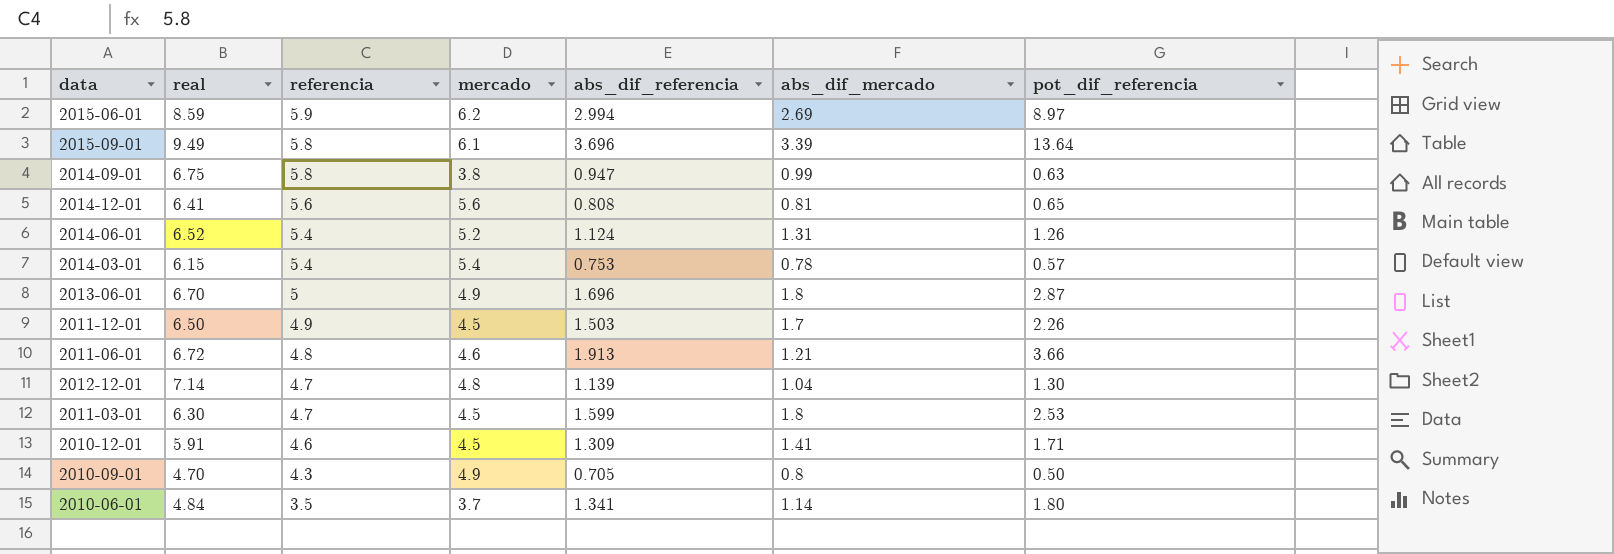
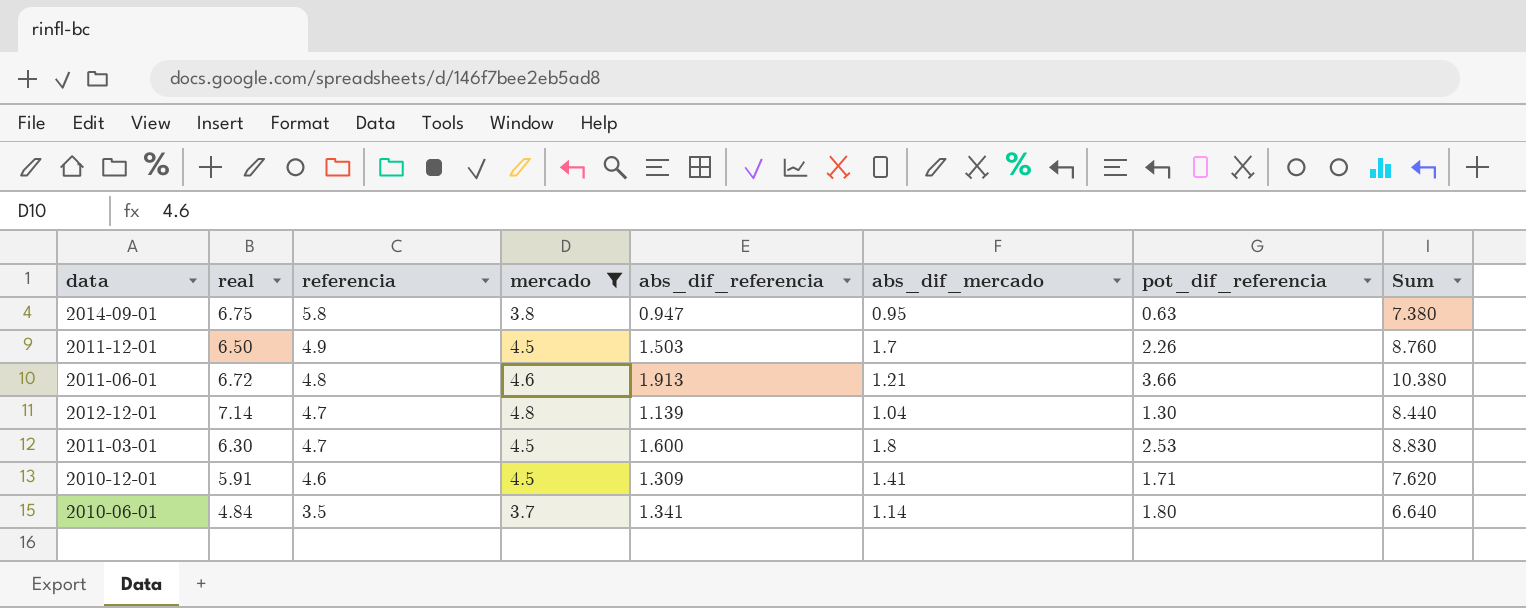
filter: none -> mercado <= 4.8
column Sum | formula: none -> [real] + [pot_dif_referencia]
2014-09-01 | abs_dif_mercado: 0.99 -> 0.95
2011-03-01 | abs_dif_referencia: 1.599 -> 1.600

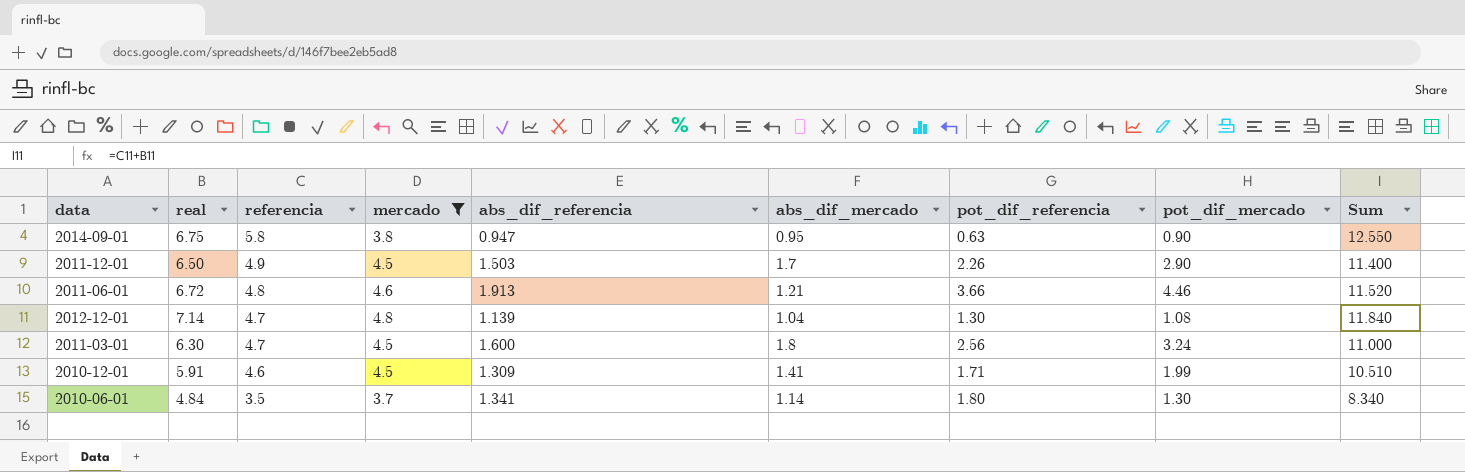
column pot_dif_mercado | position: none -> 8
column Sum | formula: [real] + [pot_dif_referencia] -> [real] + [referencia]
2011-03-01 | pot_dif_referencia: 2.53 -> 2.56

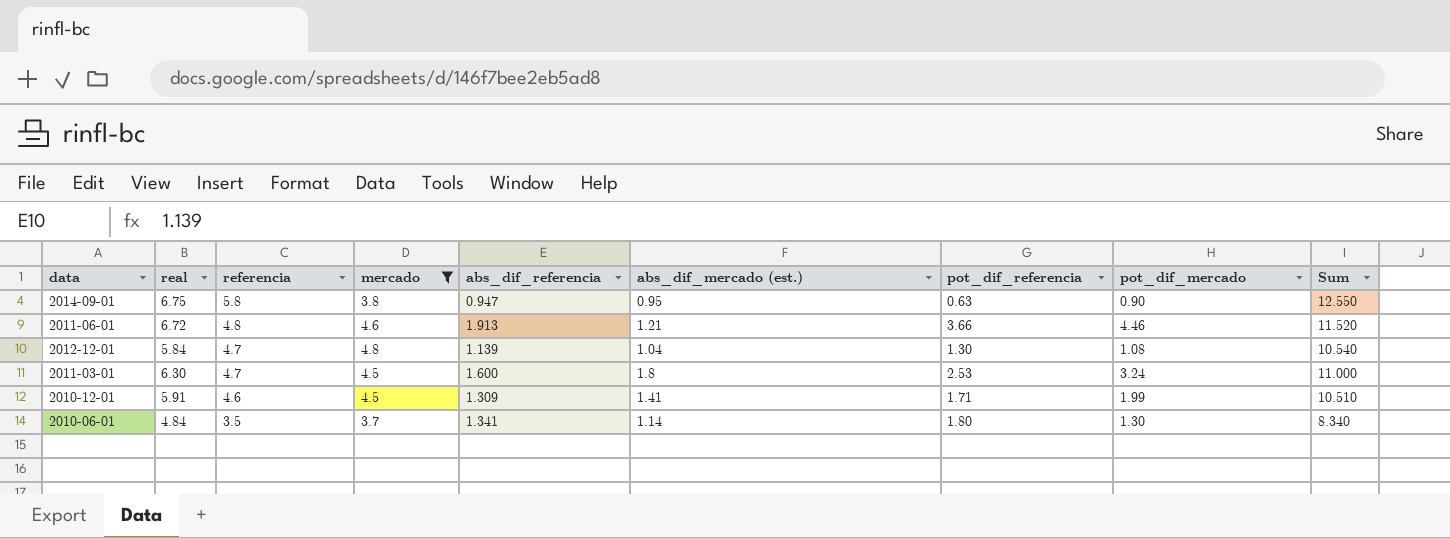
column name: abs_dif_mercado -> abs_dif_mercado (est.)
row 2011-12-01: 6.50 | 4.9 | 4.5 | 1.503 | 1.7 | 2.26 | 2.90 | 11.400 -> none
2012-12-01 | real: 7.14 -> 5.84
2012-12-01 | Sum: 11.840 -> 10.540
2011-03-01 | pot_dif_referencia: 2.56 -> 2.53

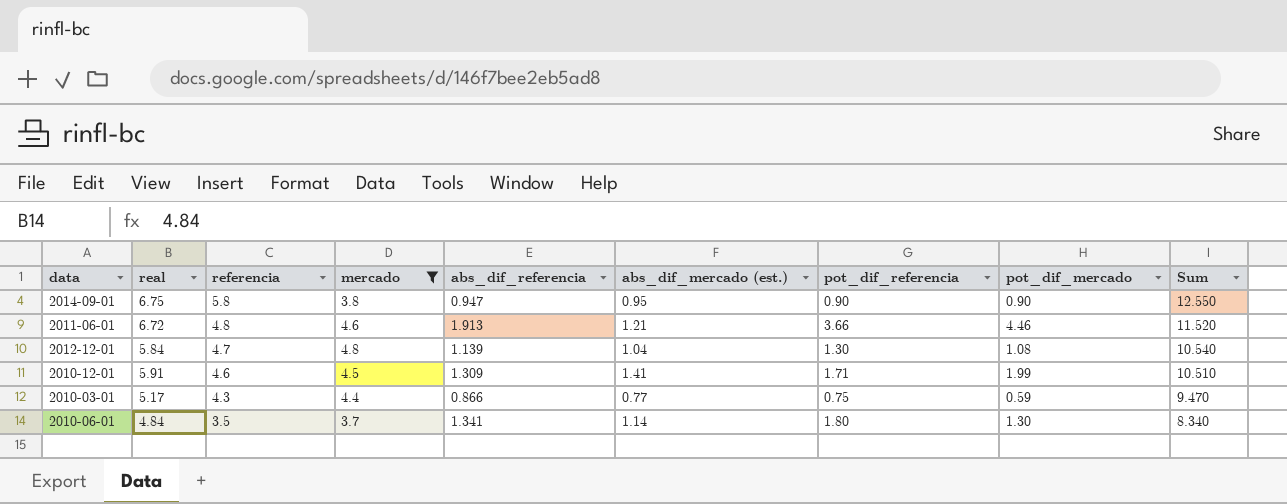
row 2011-03-01: 6.30 | 4.7 | 4.5 | 1.600 | 1.8 | 2.53 | 3.24 | 11.000 -> none
2014-09-01 | pot_dif_referencia: 0.63 -> 0.90
row 2010-03-01: none -> 5.17 | 4.3 | 4.4 | 0.866 | 0.77 | 0.75 | 0.59 | 9.470

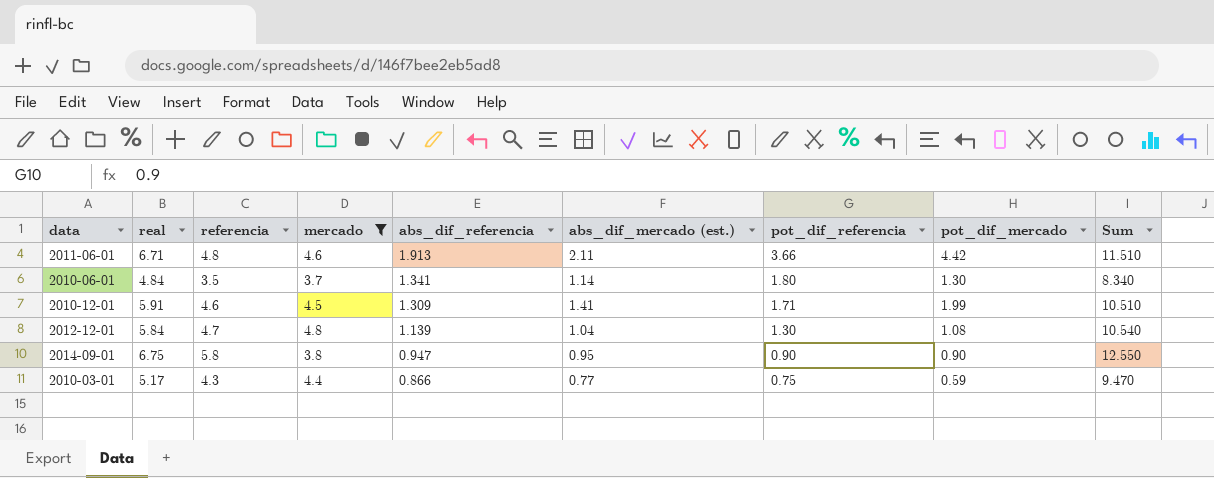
row order: referencia descending -> abs_dif_referencia descending
2011-06-01 | real: 6.72 -> 6.71
2011-06-01 | abs_dif_mercado (est.): 1.21 -> 2.11
2011-06-01 | pot_dif_mercado: 4.46 -> 4.42
2011-06-01 | Sum: 11.520 -> 11.510

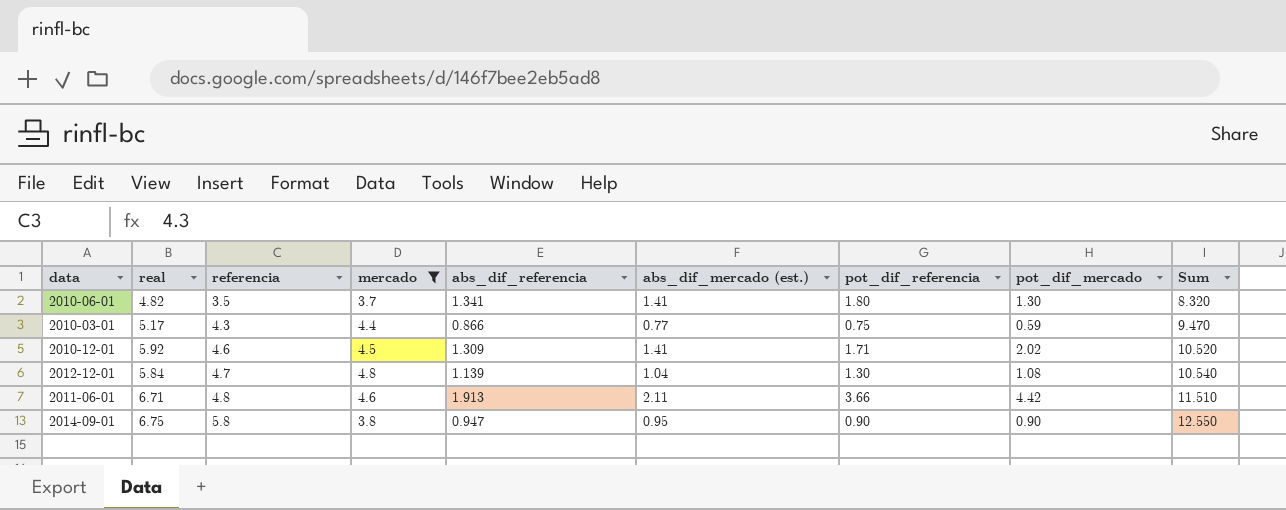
row order: abs_dif_referencia descending -> referencia ascending
2010-06-01 | real: 4.84 -> 4.82
2010-06-01 | abs_dif_mercado (est.): 1.14 -> 1.41
2010-06-01 | Sum: 8.340 -> 8.320
2010-12-01 | real: 5.91 -> 5.92
2010-12-01 | pot_dif_mercado: 1.99 -> 2.02
2010-12-01 | Sum: 10.510 -> 10.520

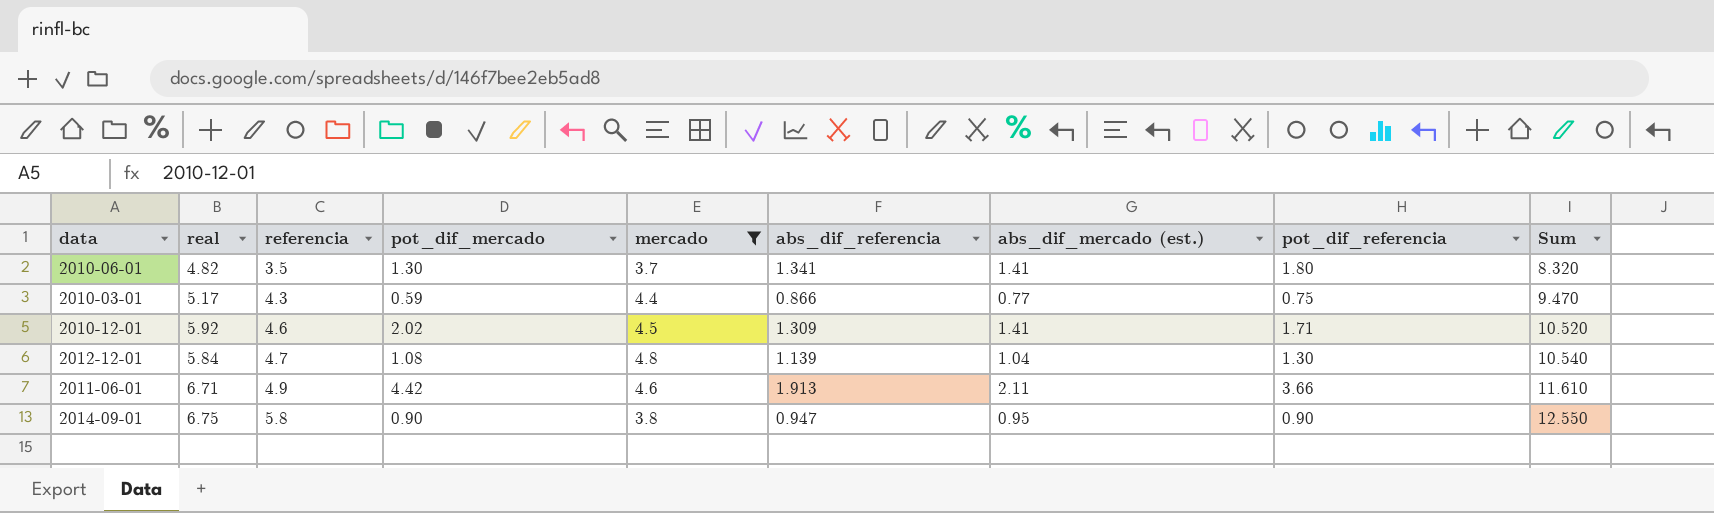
column pot_dif_mercado | position: 8 -> 4
2011-06-01 | referencia: 4.8 -> 4.9
2011-06-01 | Sum: 11.510 -> 11.610

